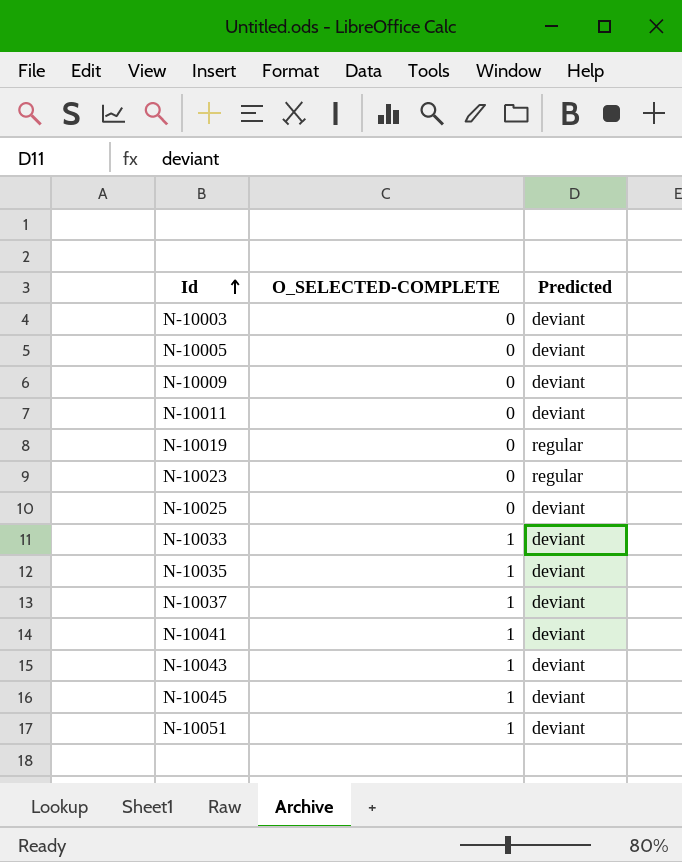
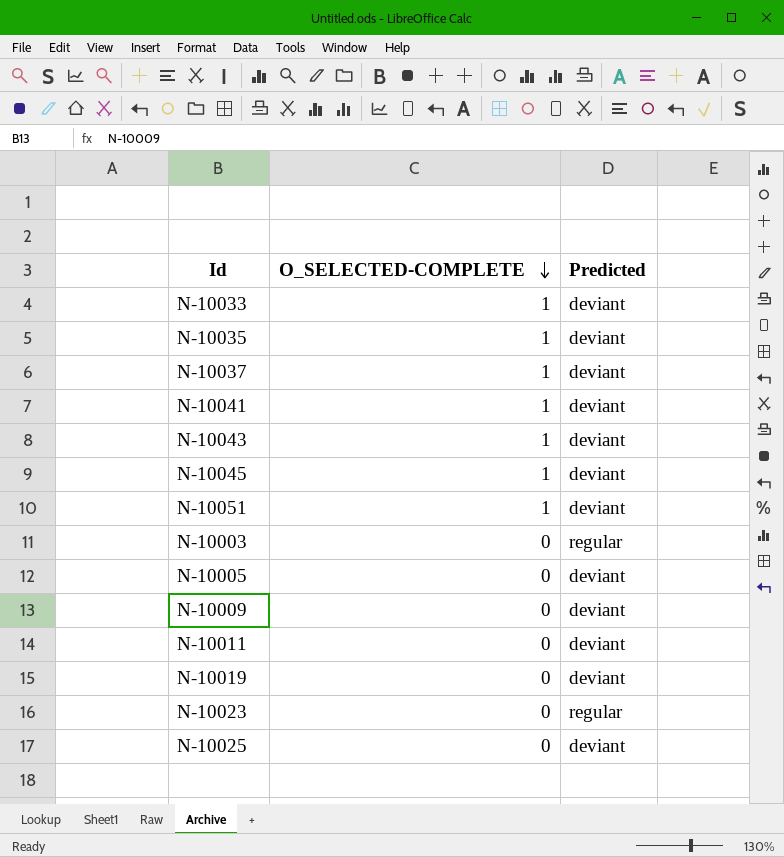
row order: Id ascending -> O_SELECTED-COMPLETE descending
N-10003 | Predicted: deviant -> regular
N-10019 | Predicted: regular -> deviant

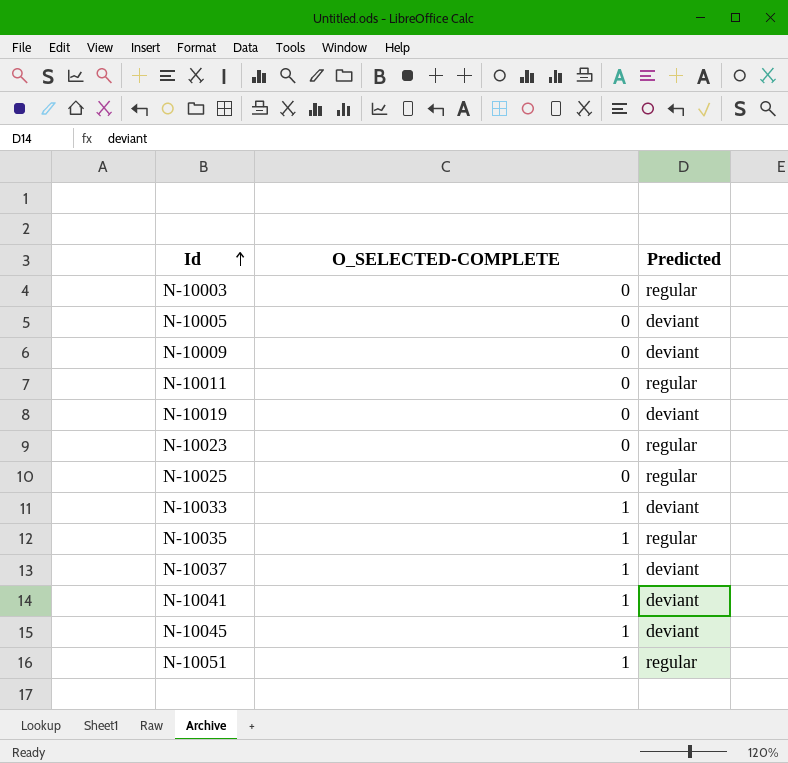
row order: O_SELECTED-COMPLETE descending -> Id ascending
row N-10043: 1 | deviant -> none
N-10011 | Predicted: deviant -> regular
N-10025 | Predicted: deviant -> regular
N-10035 | Predicted: deviant -> regular
N-10051 | Predicted: deviant -> regular

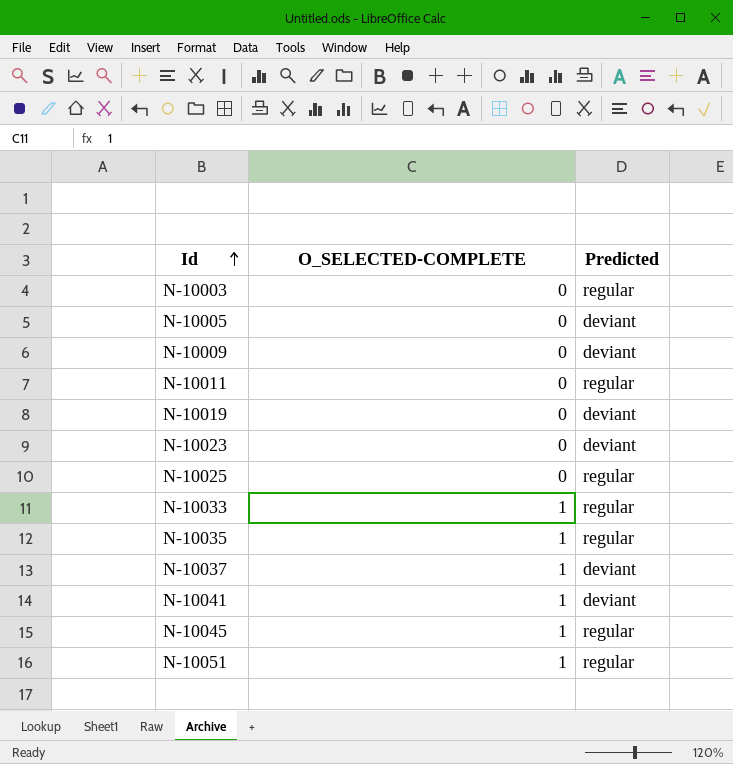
N-10023 | Predicted: regular -> deviant
N-10033 | Predicted: deviant -> regular
N-10045 | Predicted: deviant -> regular

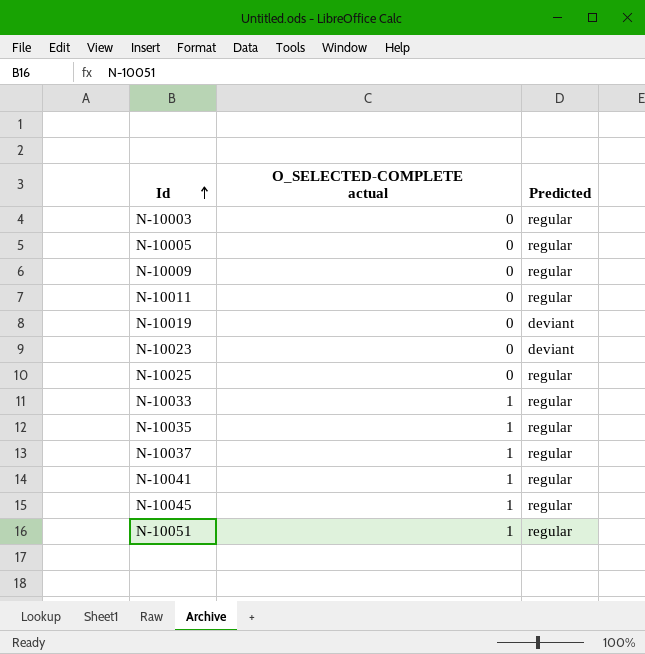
column name: O_SELECTED-COMPLETE -> O_SELECTED-COMPLETE actual
N-10005 | Predicted: deviant -> regular
N-10009 | Predicted: deviant -> regular
N-10037 | Predicted: deviant -> regular
N-10041 | Predicted: deviant -> regular

